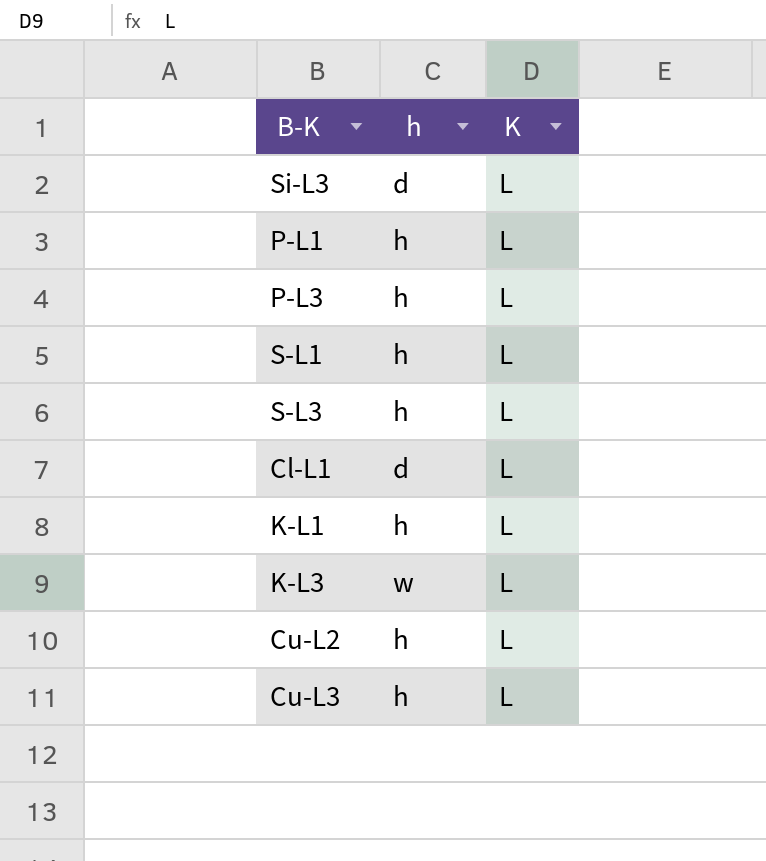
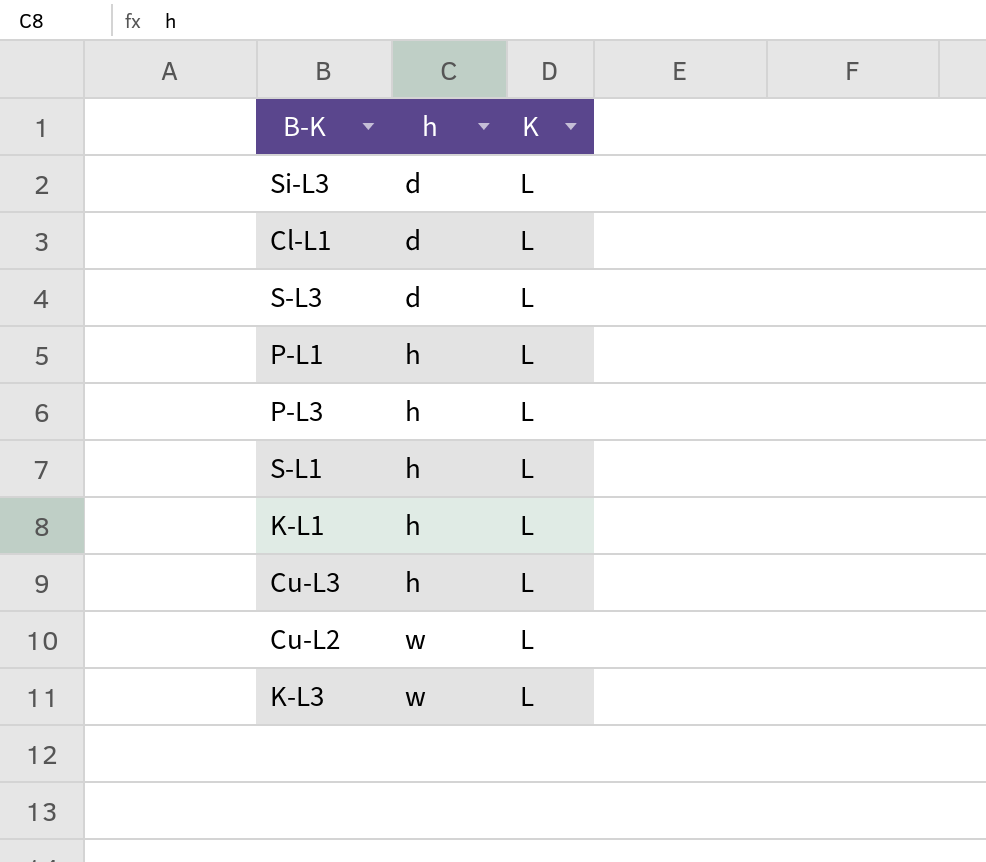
row order: none -> h ascending
S-L3 | h: h -> d
Cu-L2 | h: h -> w

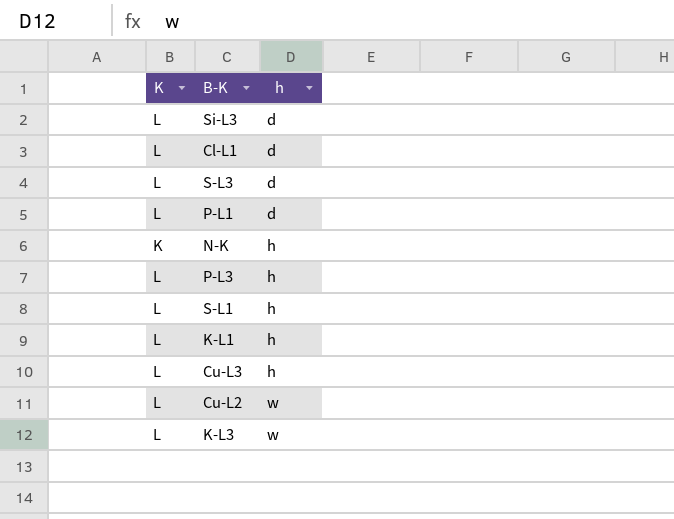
column K | position: 3 -> 1
P-L1 | h: h -> d
row N-K: none -> K | h

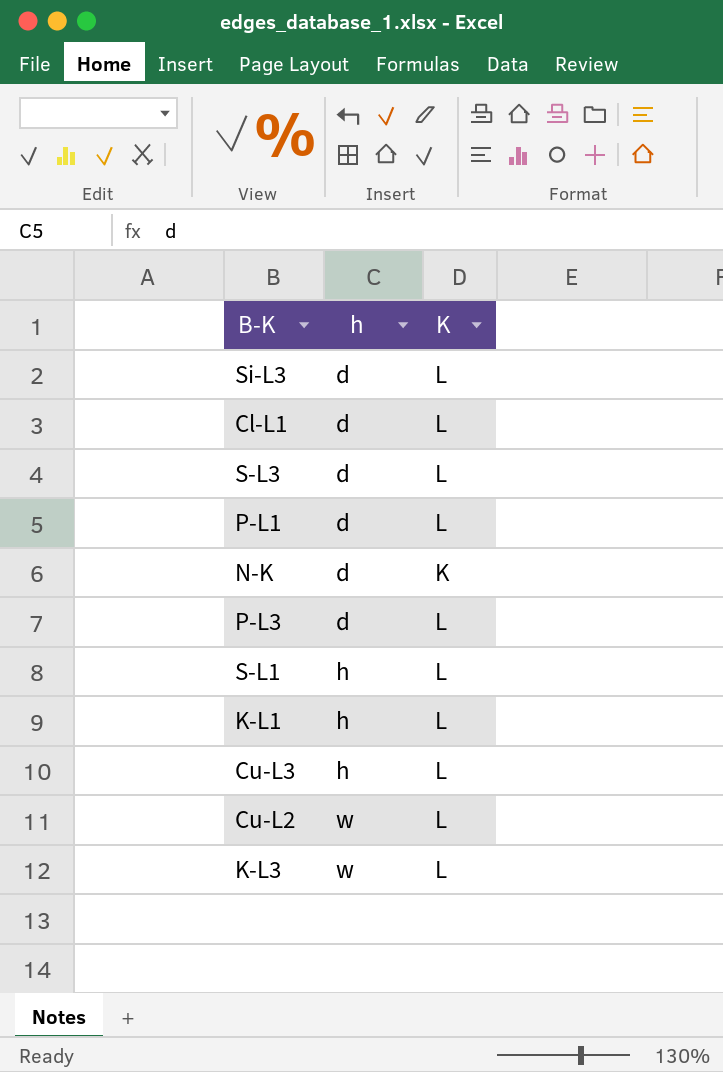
column K | position: 1 -> 3
N-K | h: h -> d
P-L3 | h: h -> d

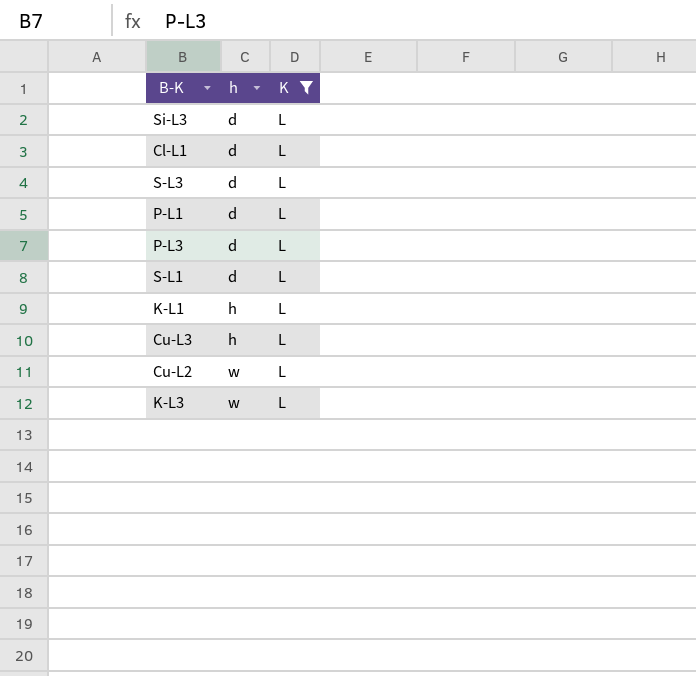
filter: none -> K = L
S-L1 | h: h -> d

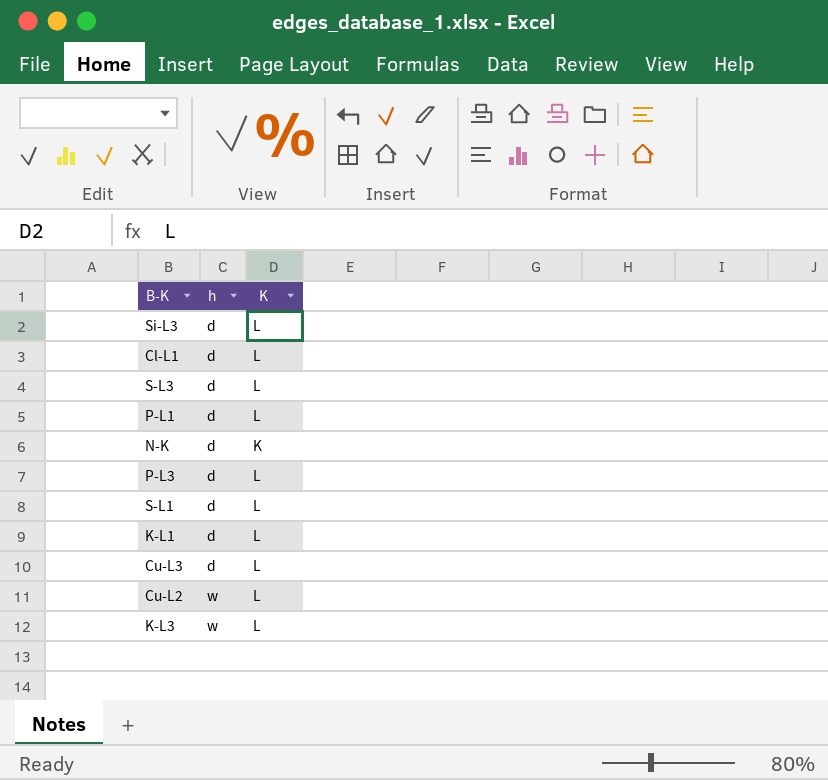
filter: K = L -> none
K-L1 | h: h -> d
Cu-L3 | h: h -> d

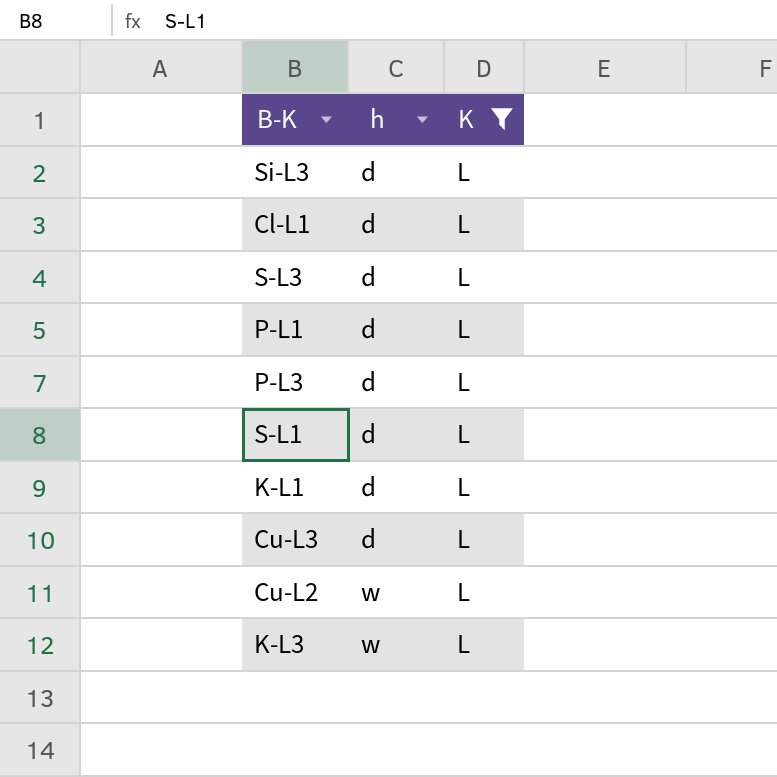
filter: none -> K = L

